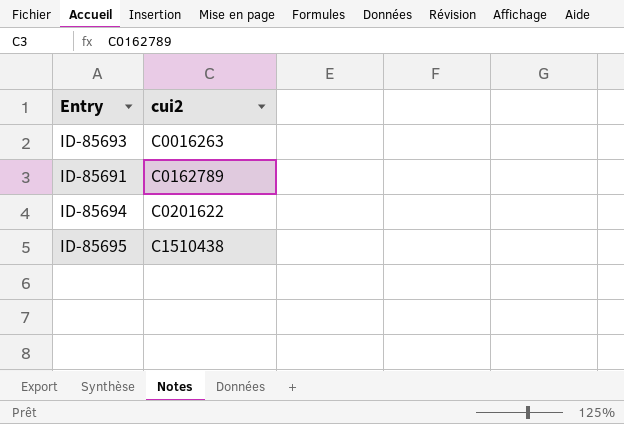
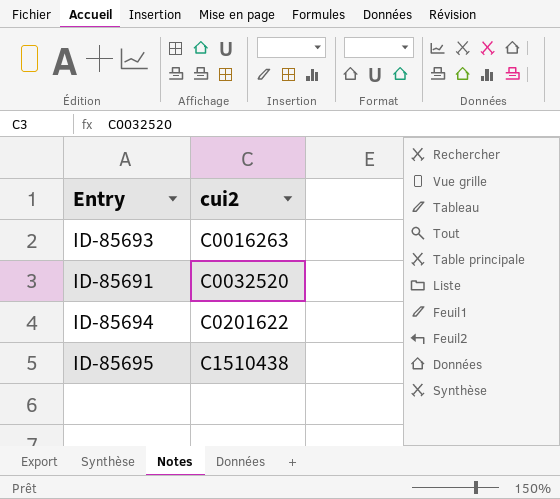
ID-85691 | cui2: C0162789 -> C0032520

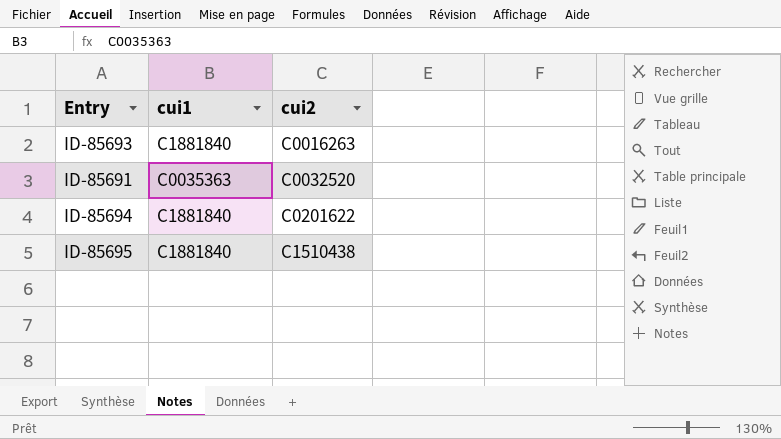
column cui1 | position: none -> 2

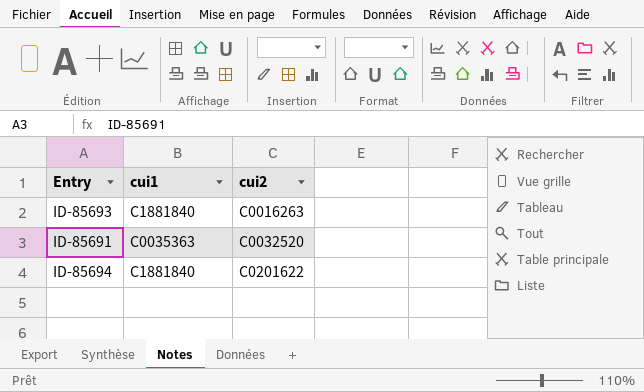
row ID-85695: C1881840 | C1510438 -> none

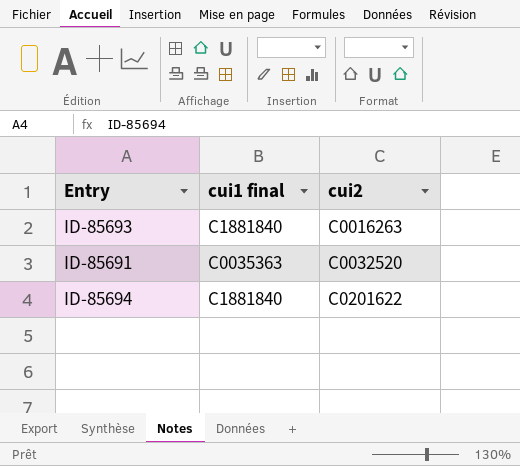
column name: cui1 -> cui1 final

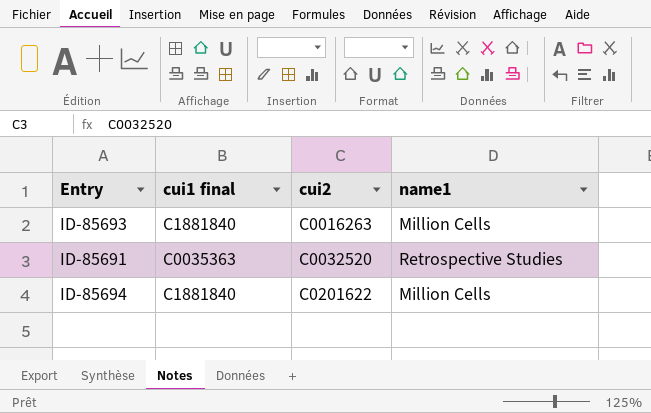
column name1 | position: none -> 4

